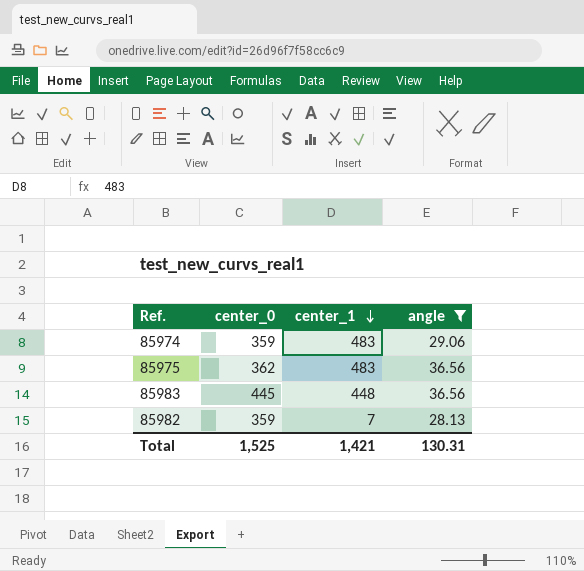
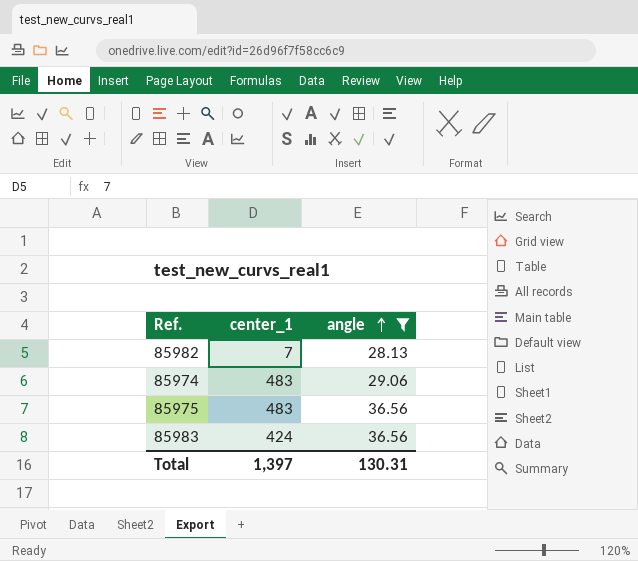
row order: center_1 descending -> angle ascending
column center_0 | position: 2 -> none
85983 | center_1: 448 -> 424
Total | center_1: 1,421 -> 1,397

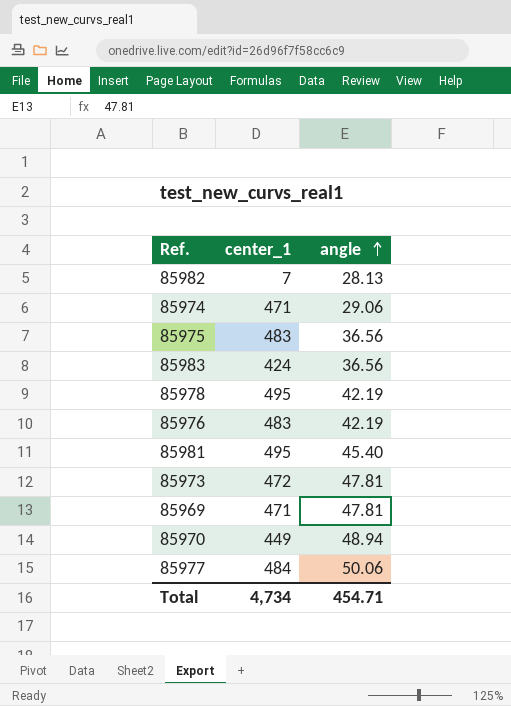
filter: angle <= 36.56 -> none
85974 | center_1: 483 -> 471
Total | center_1: 1,397 -> 4,734
Total | angle: 130.31 -> 454.71

